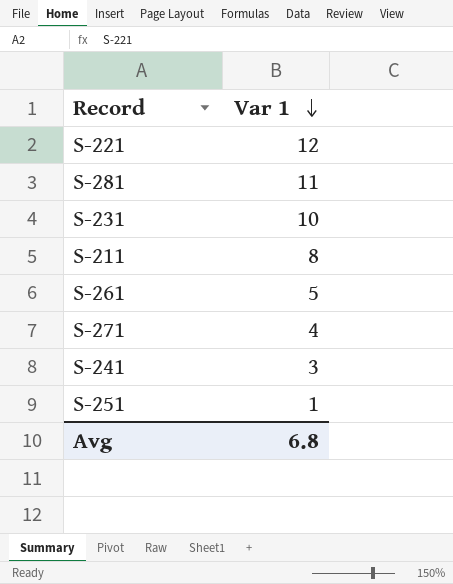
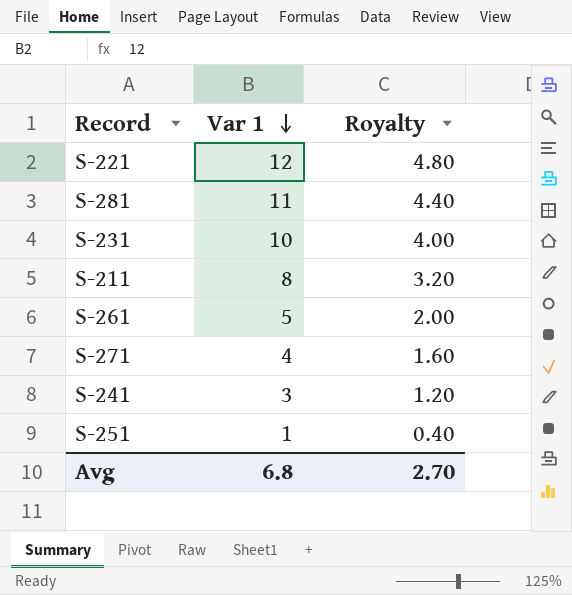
column Royalty | formula: none -> [Var 1] * 0.4

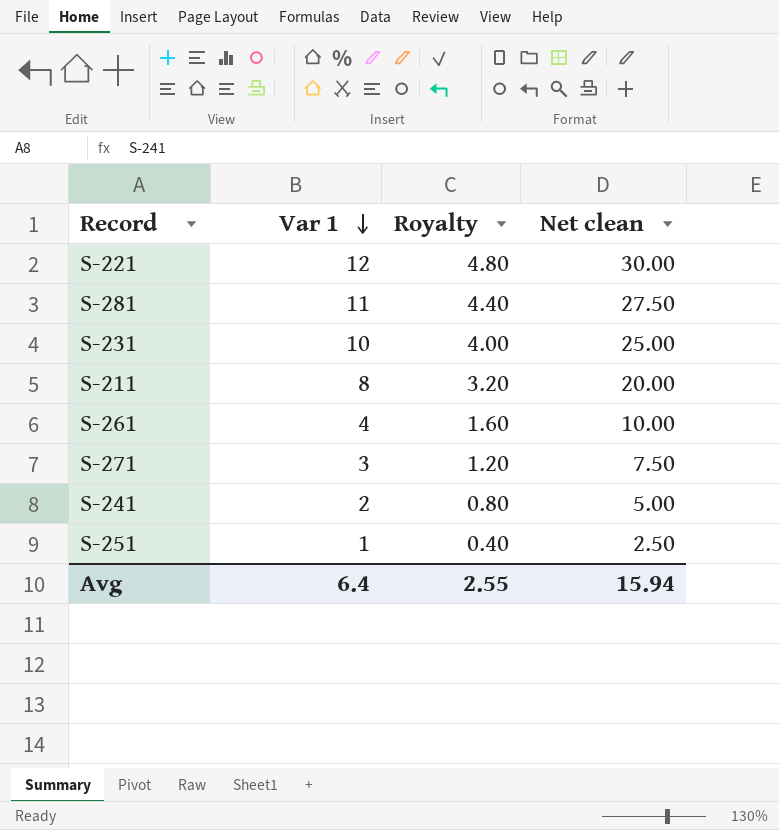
column Net clean | formula: none -> [Var 1] * 2.5
S-261 | Var 1: 5 -> 4
S-261 | Royalty: 2.00 -> 1.60
S-271 | Var 1: 4 -> 3
S-271 | Royalty: 1.60 -> 1.20
S-241 | Var 1: 3 -> 2
S-241 | Royalty: 1.20 -> 0.80
Avg | Var 1: 6.8 -> 6.4
Avg | Royalty: 2.70 -> 2.55

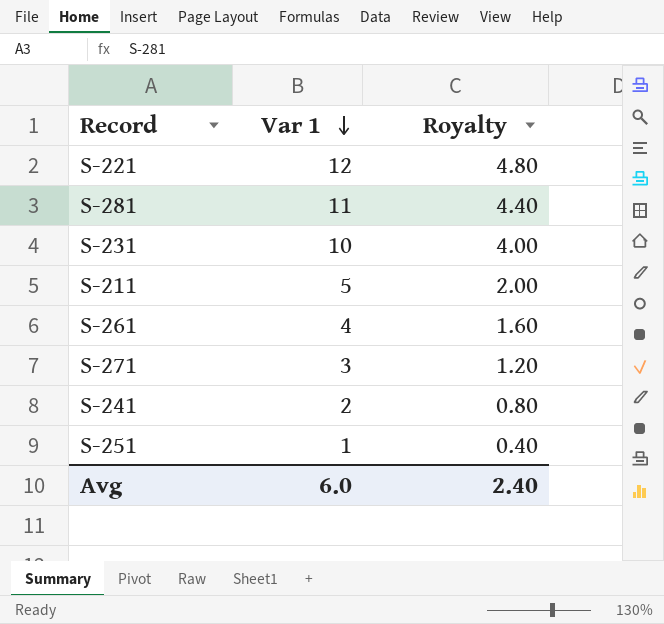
column Net clean | formula: [Var 1] * 2.5 -> none
S-211 | Var 1: 8 -> 5
S-211 | Royalty: 3.20 -> 2.00
Avg | Var 1: 6.4 -> 6.0
Avg | Royalty: 2.55 -> 2.40

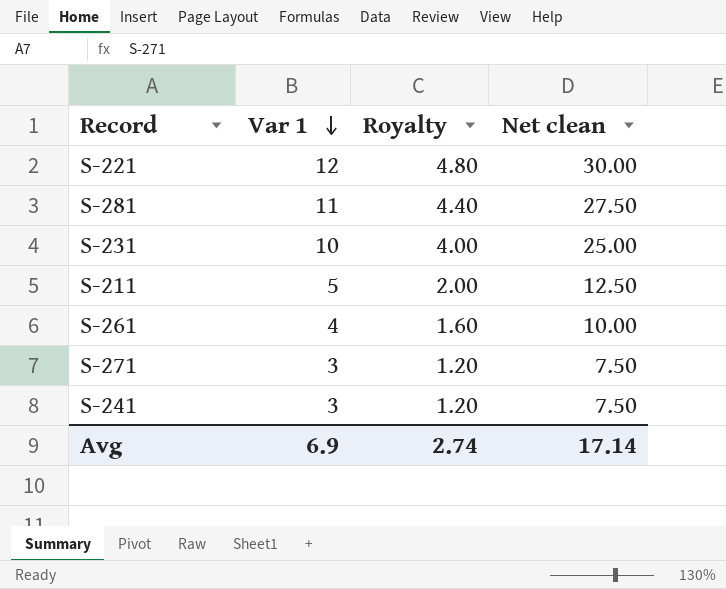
column Net clean | formula: none -> [Var 1] * 2.5
row S-251: 1 | 0.40 -> none
S-241 | Var 1: 2 -> 3
S-241 | Royalty: 0.80 -> 1.20
Avg | Var 1: 6.0 -> 6.9
Avg | Royalty: 2.40 -> 2.74

